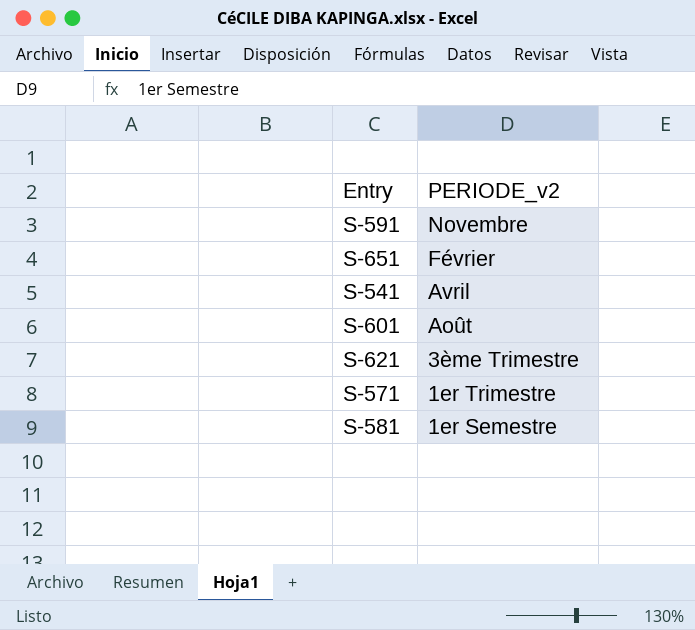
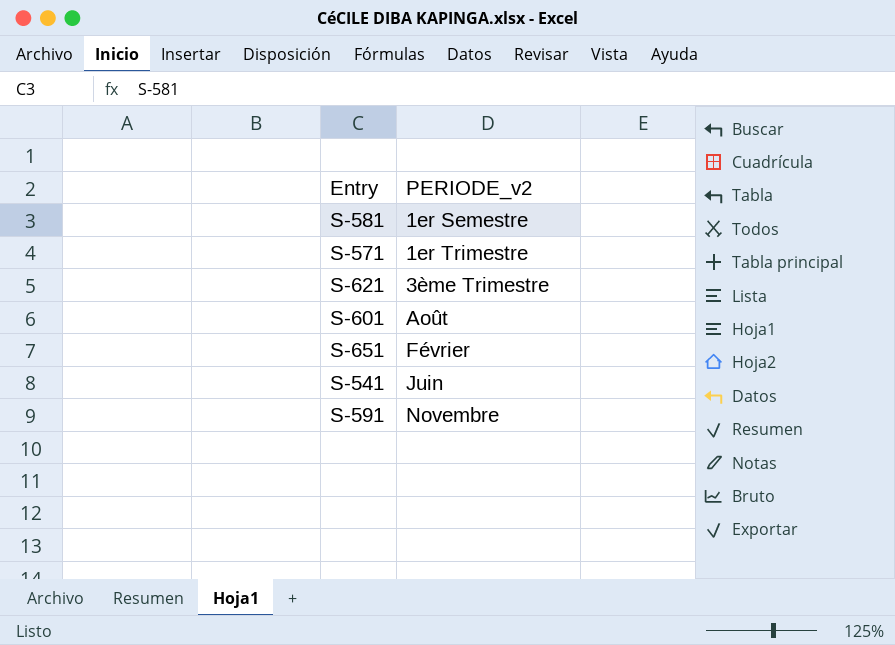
row order: PERIODE_v2 descending -> PERIODE_v2 ascending
S-541 | PERIODE_v2: Avril -> Juin

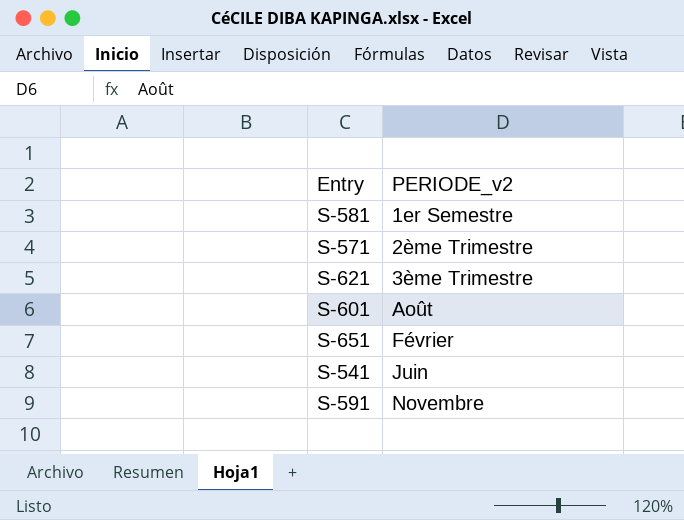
S-571 | PERIODE_v2: 1er Trimestre -> 2ème Trimestre

